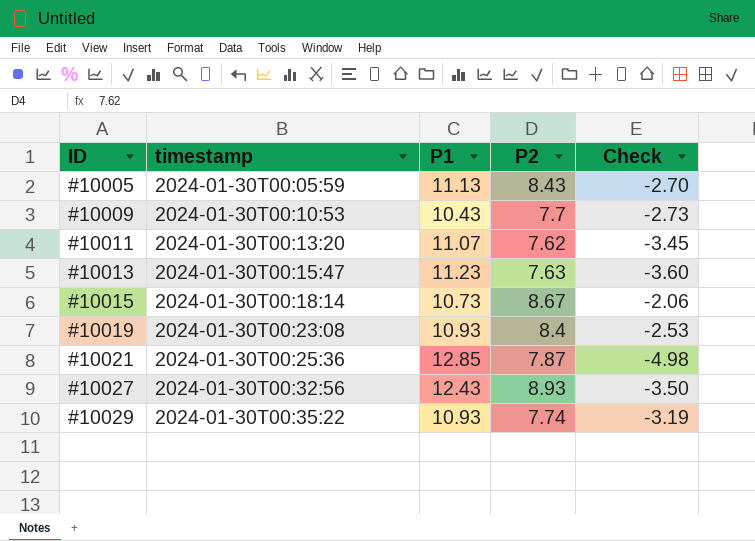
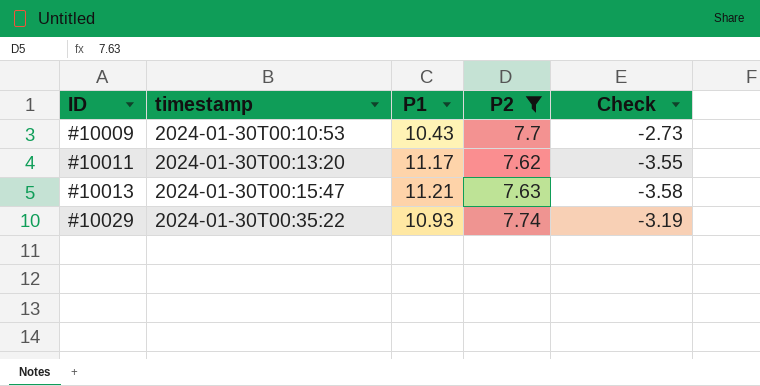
filter: none -> P2 <= 7.74
#10011 | P1: 11.07 -> 11.17
#10011 | Check: -3.45 -> -3.55
#10013 | P1: 11.23 -> 11.21
#10013 | Check: -3.60 -> -3.58

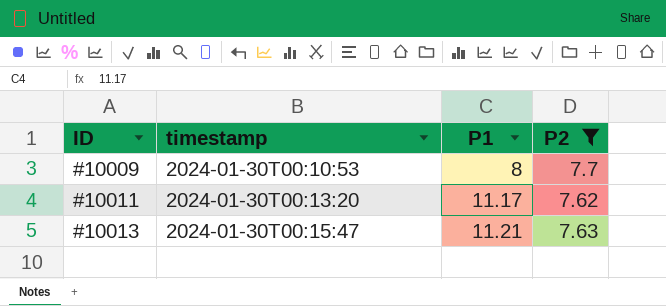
column Check | formula: [P2] - [P1] -> none
row #10029: 2024-01-30T00:35:22 | 10.93 | 7.74 | -3.19 -> none
#10009 | P1: 10.43 -> 8

